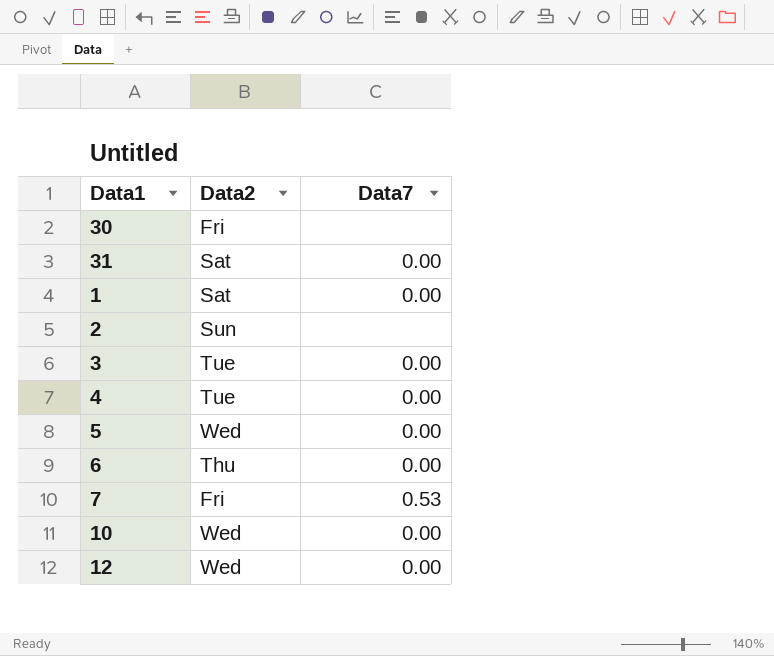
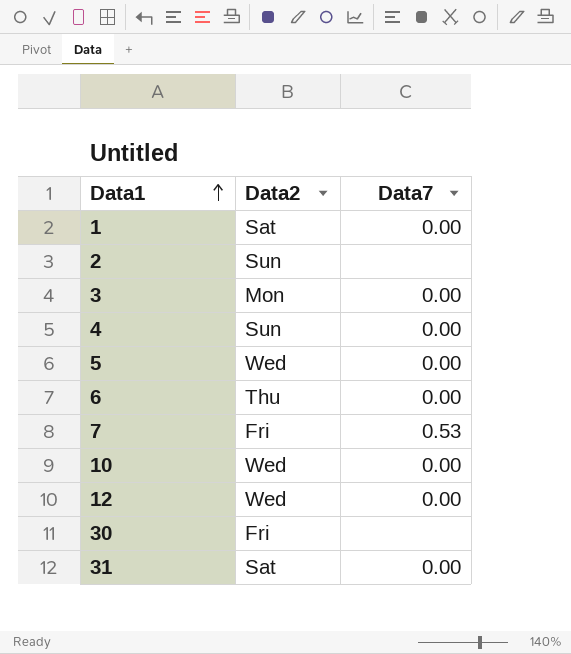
row order: none -> Data1 ascending
3 | Data2: Tue -> Mon
4 | Data2: Tue -> Sun

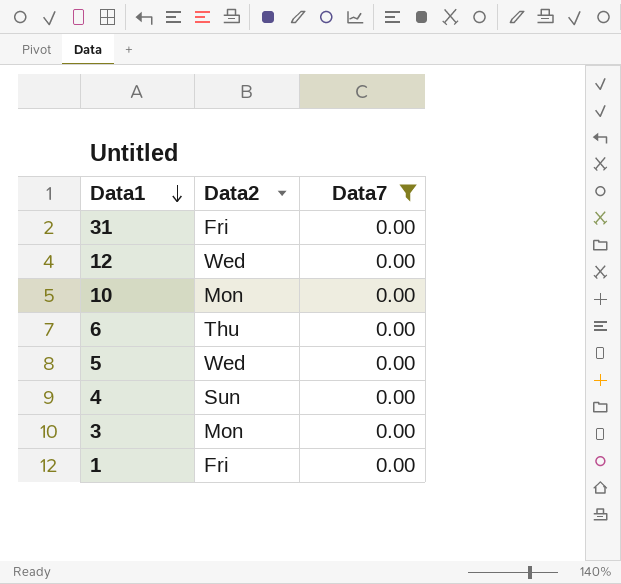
filter: none -> Data7 = 0.00
row order: Data1 ascending -> Data1 descending
31 | Data2: Sat -> Fri
10 | Data2: Wed -> Mon
1 | Data2: Sat -> Fri

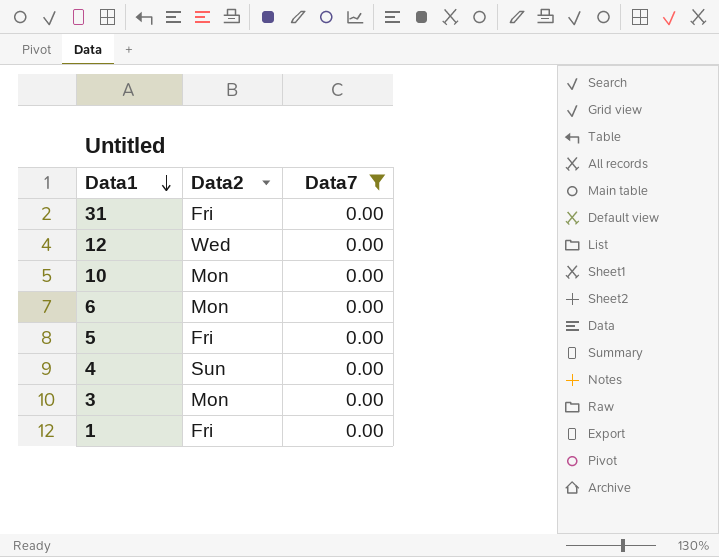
6 | Data2: Thu -> Mon
5 | Data2: Wed -> Fri

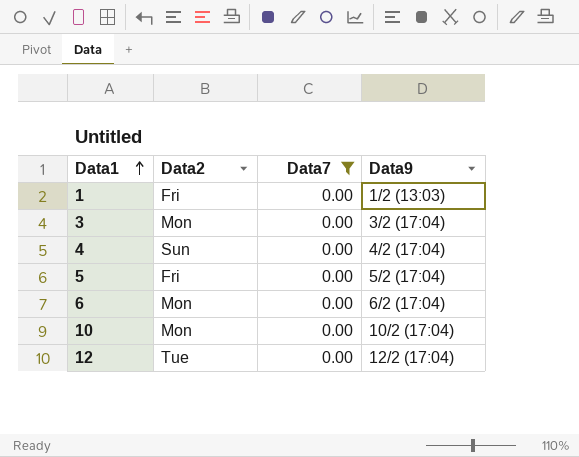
row order: Data1 descending -> Data1 ascending
column Data9 | position: none -> 4
row 31: Fri | 0.00 -> none
12 | Data2: Wed -> Tue

